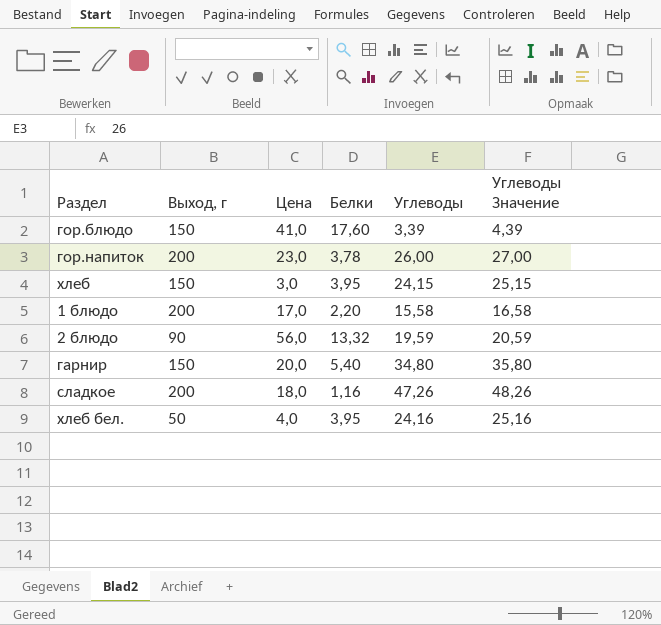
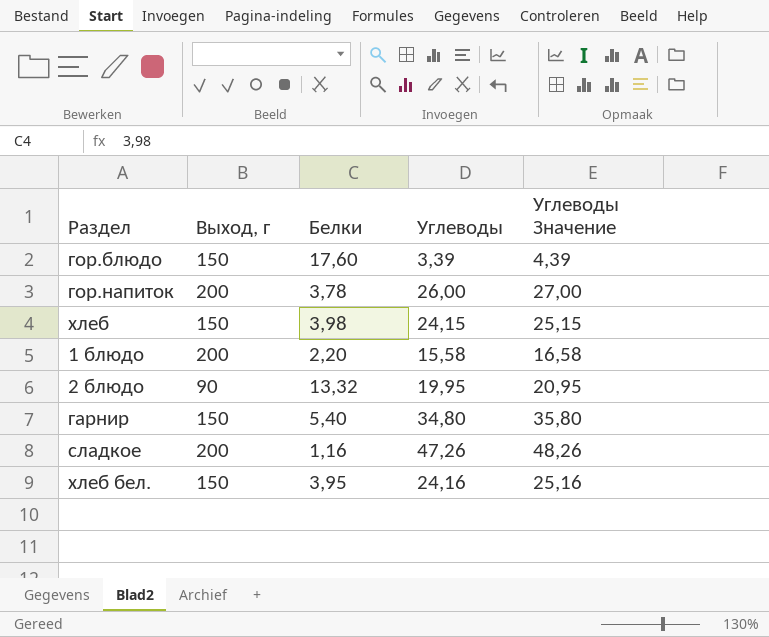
column Цена | position: 3 -> none
хлеб | Белки: 3,95 -> 3,98
2 блюдо | Углеводы: 19,59 -> 19,95
2 блюдо | Углеводы Значение: 20,59 -> 20,95
хлеб бел. | Выход, г: 50 -> 150

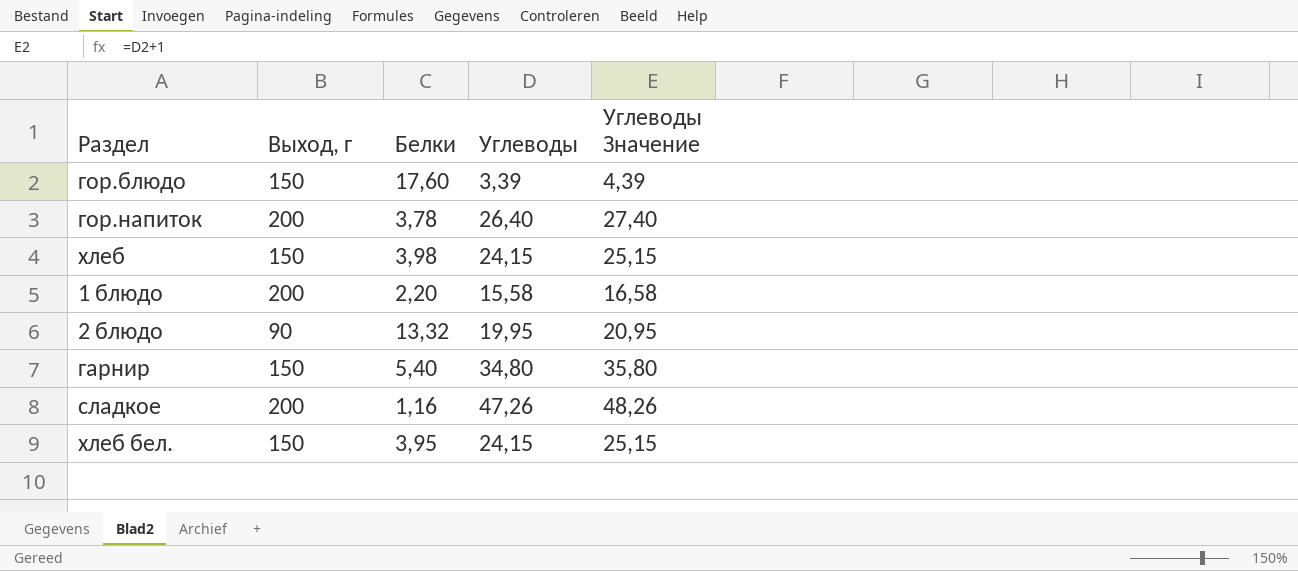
гор.напиток | Углеводы: 26,00 -> 26,40
гор.напиток | Углеводы Значение: 27,00 -> 27,40
хлеб бел. | Углеводы: 24,16 -> 24,15
хлеб бел. | Углеводы Значение: 25,16 -> 25,15

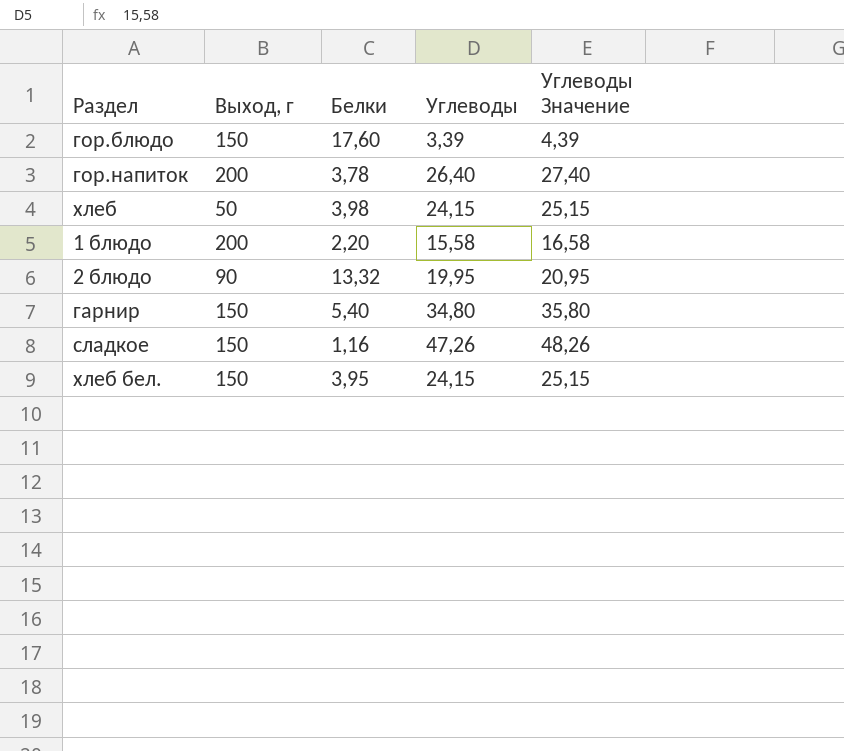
хлеб | Выход, г: 150 -> 50
сладкое | Выход, г: 200 -> 150

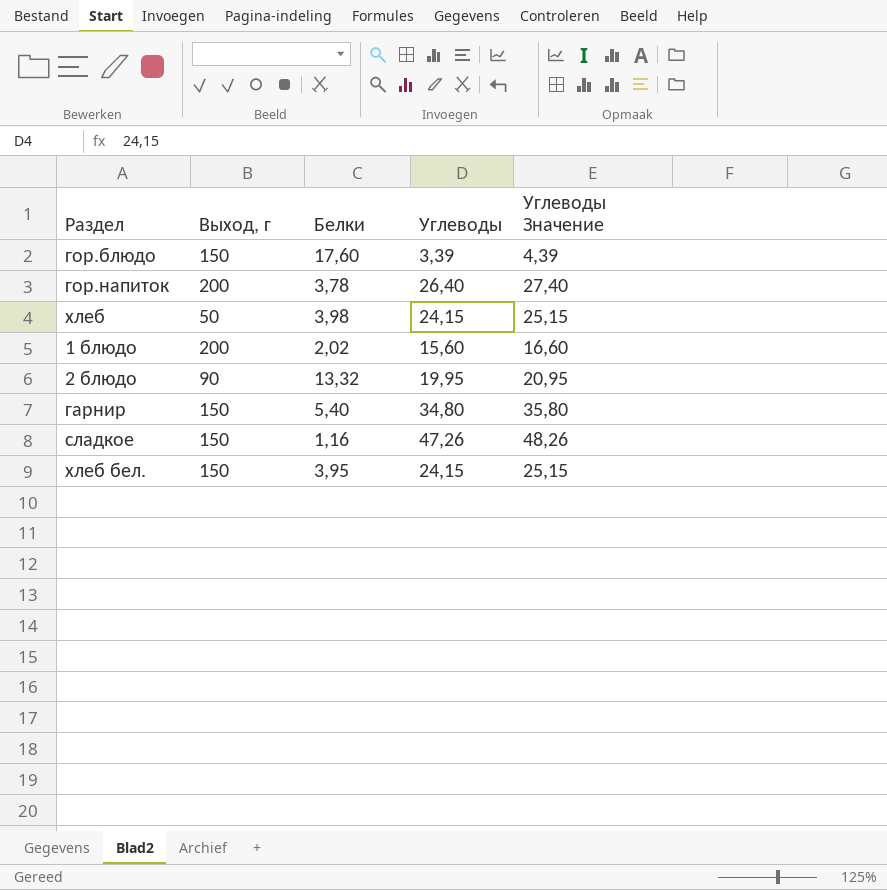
1 блюдо | Белки: 2,20 -> 2,02
1 блюдо | Углеводы: 15,58 -> 15,60
1 блюдо | Углеводы Значение: 16,58 -> 16,60

